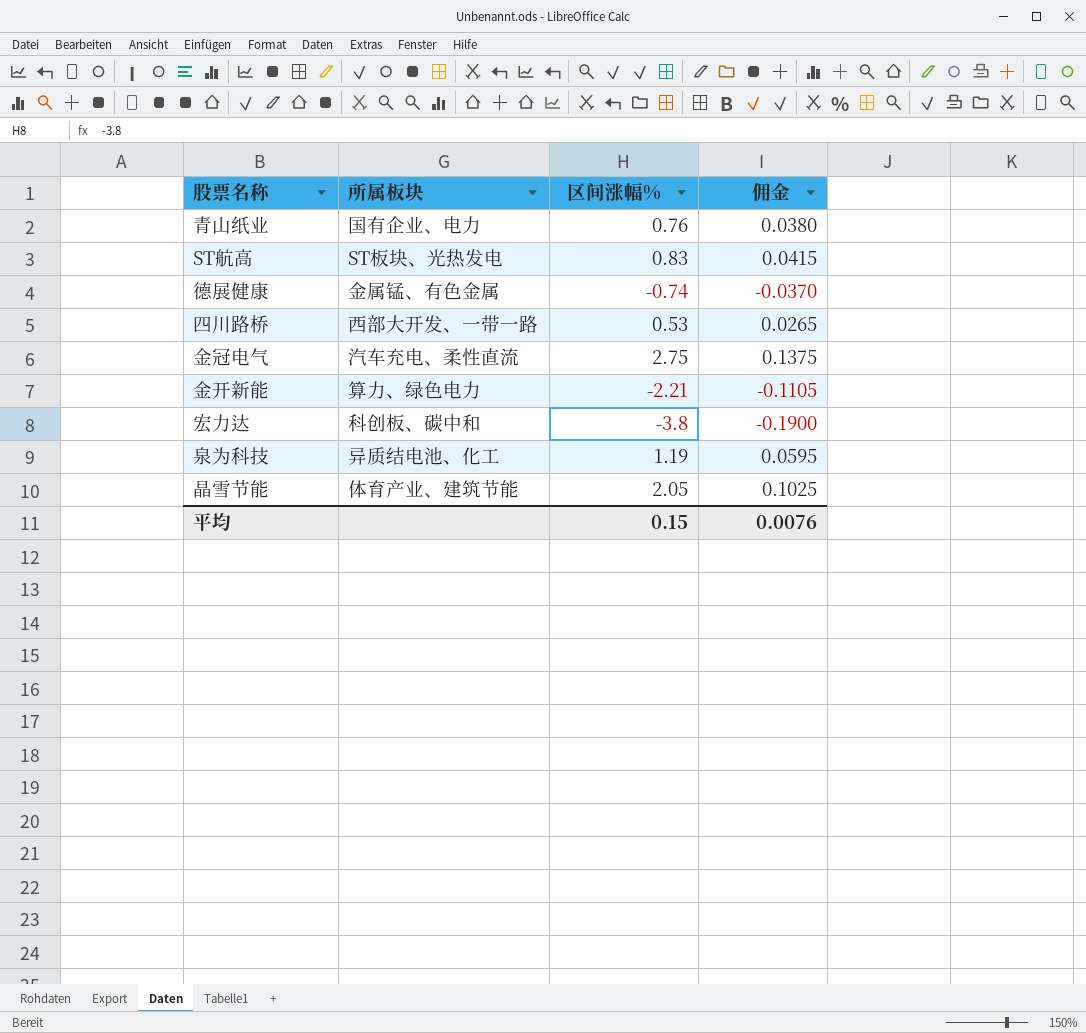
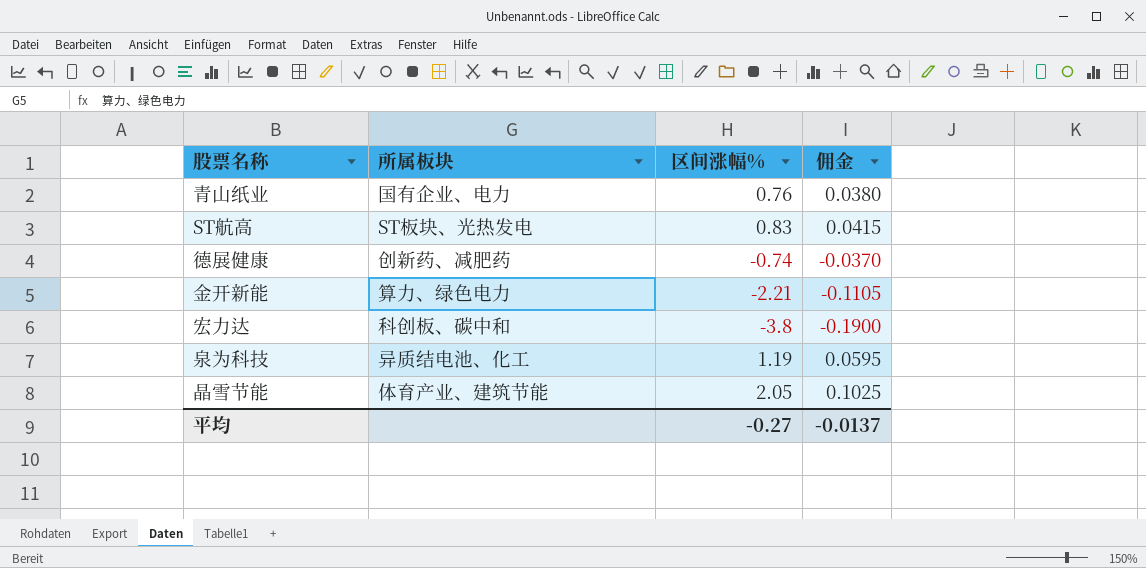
row 四川路桥: 西部大开发、一带一路 | 0.53 | 0.0265 -> none
row 金冠电气: 汽车充电、柔性直流 | 2.75 | 0.1375 -> none
德展健康 | 所属板块: 金属锰、有色金属 -> 创新药、减肥药
平均 | 区间涨幅%: 0.15 -> -0.27
平均 | 佣金: 0.0076 -> -0.0137

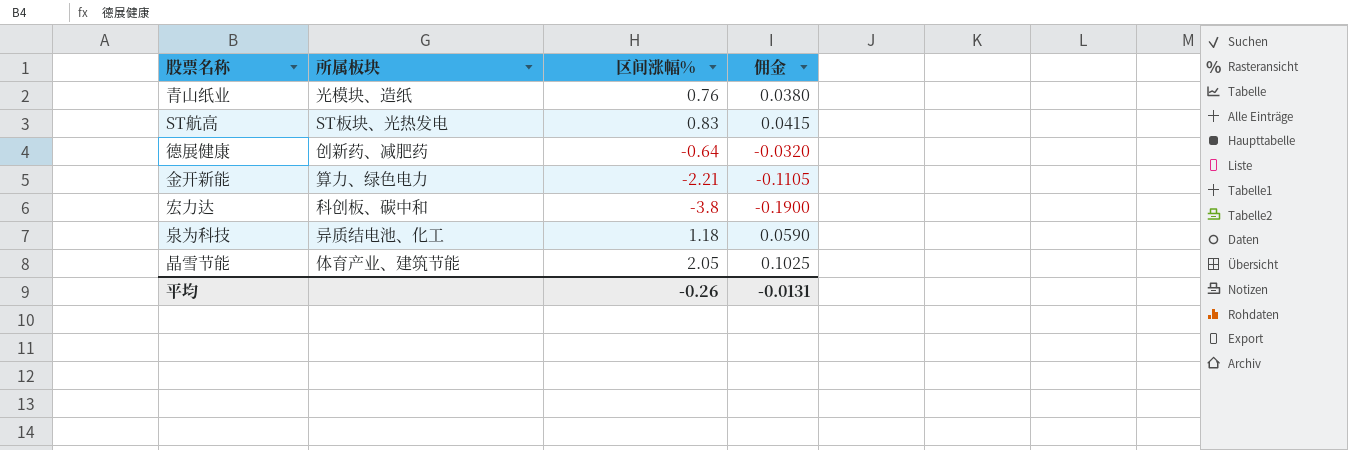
青山纸业 | 所属板块: 国有企业、电力 -> 光模块、造纸
德展健康 | 区间涨幅%: -0.74 -> -0.64
德展健康 | 佣金: -0.0370 -> -0.0320
泉为科技 | 区间涨幅%: 1.19 -> 1.18
泉为科技 | 佣金: 0.0595 -> 0.0590
平均 | 区间涨幅%: -0.27 -> -0.26
平均 | 佣金: -0.0137 -> -0.0131

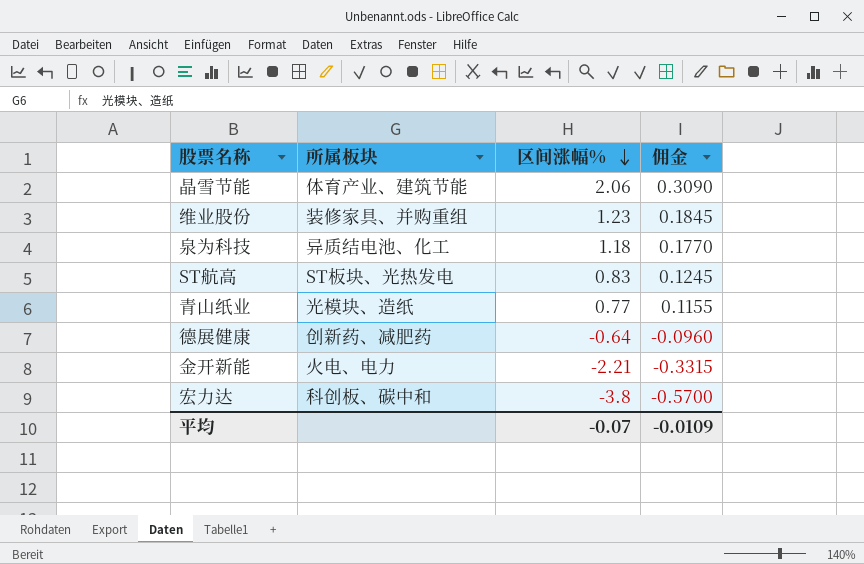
row order: none -> 区间涨幅% descending
column 佣金 | formula: [区间涨幅%] * 0.05 -> [区间涨幅%] * 0.15
晶雪节能 | 区间涨幅%: 2.05 -> 2.06
row 维业股份: none -> 装修家具、并购重组 | 1.23 | 0.1845
青山纸业 | 区间涨幅%: 0.76 -> 0.77
金开新能 | 所属板块: 算力、绿色电力 -> 火电、电力
平均 | 区间涨幅%: -0.26 -> -0.07
平均 | 佣金: -0.0131 -> -0.0109

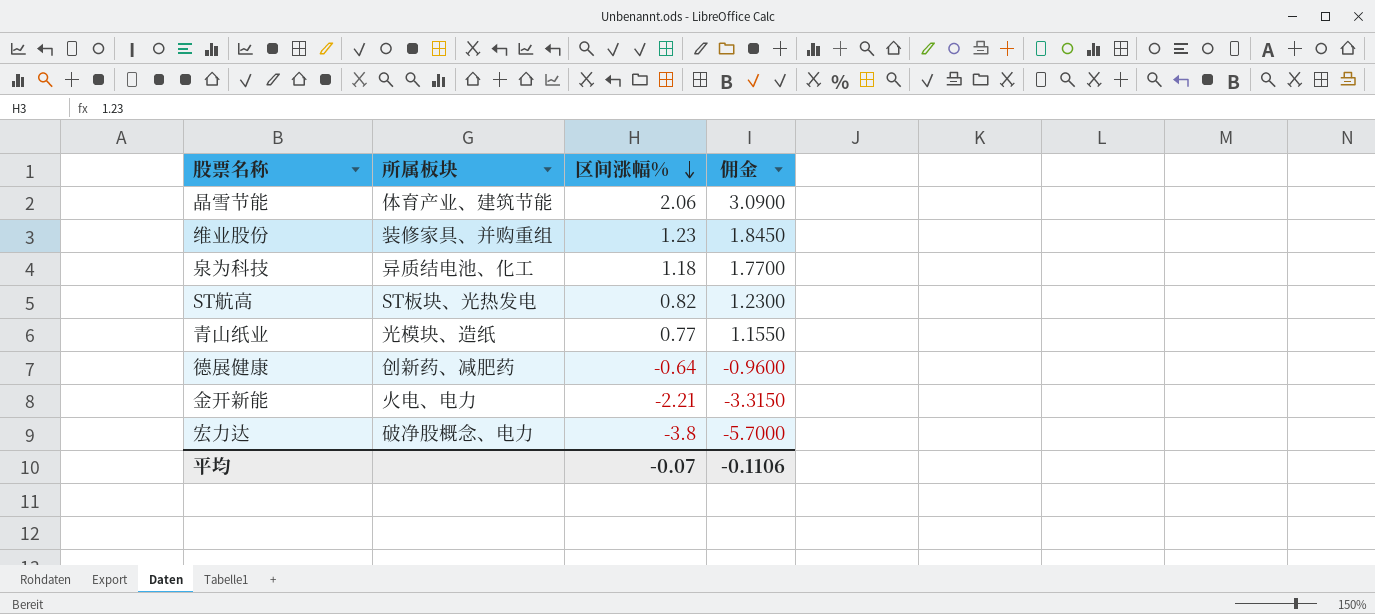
column 佣金 | formula: [区间涨幅%] * 0.15 -> [区间涨幅%] * 1.5
ST航高 | 区间涨幅%: 0.83 -> 0.82
宏力达 | 所属板块: 科创板、碳中和 -> 破净股概念、电力
平均 | 佣金: -0.0109 -> -0.1106

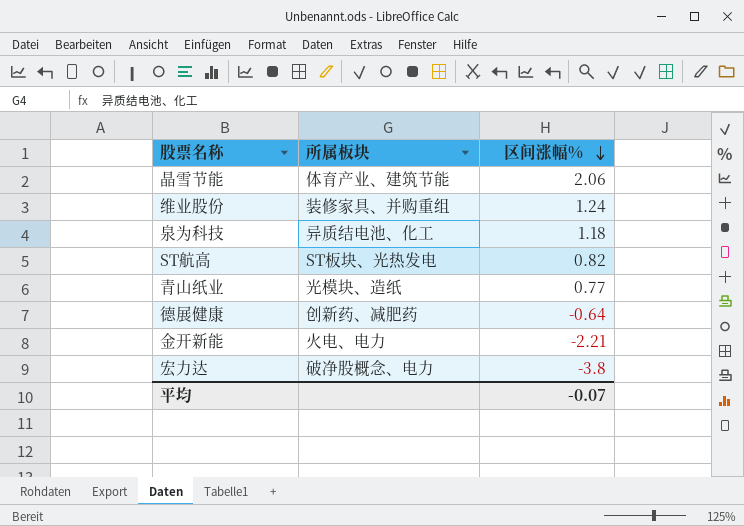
column 佣金 | formula: [区间涨幅%] * 1.5 -> none
维业股份 | 区间涨幅%: 1.23 -> 1.24

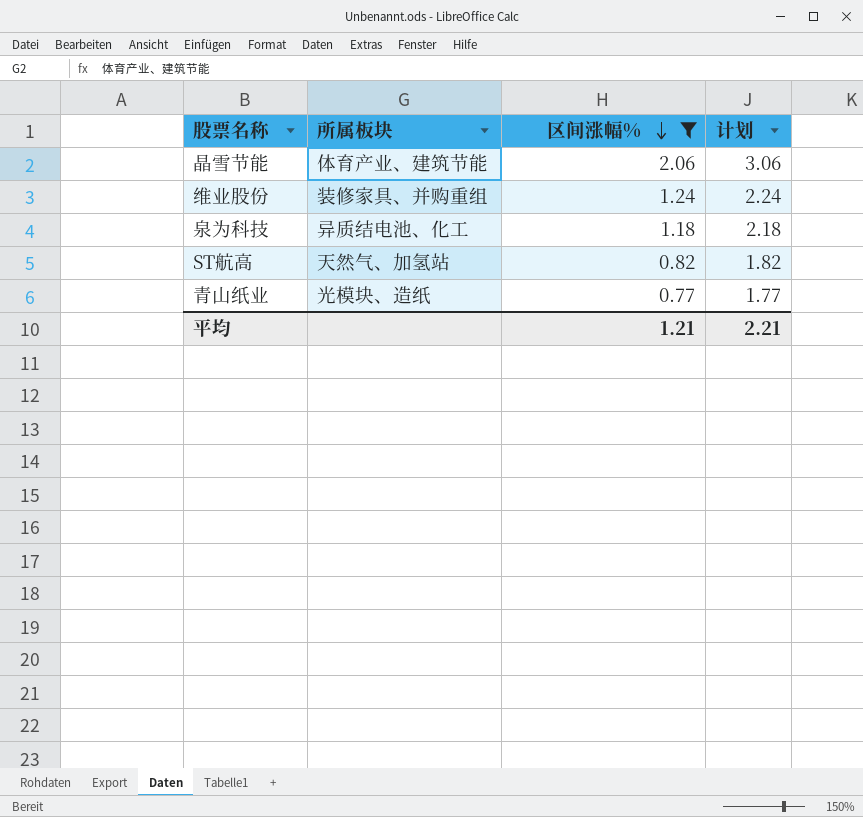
filter: none -> 区间涨幅% >= 0.77
column 计划 | formula: none -> [区间涨幅%] + 1
ST航高 | 所属板块: ST板块、光热发电 -> 天然气、加氢站
平均 | 区间涨幅%: -0.07 -> 1.21

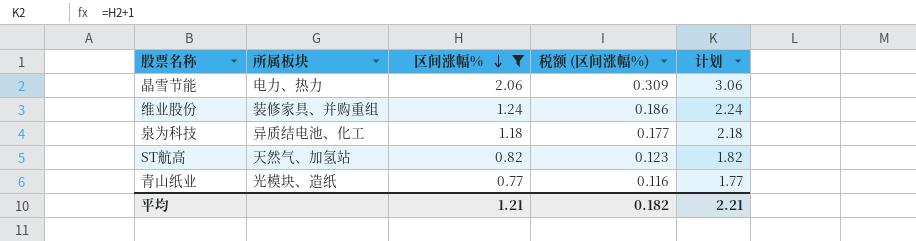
column 税额 (区间涨幅%) | formula: none -> [区间涨幅%] * 0.15
晶雪节能 | 所属板块: 体育产业、建筑节能 -> 电力、热力

